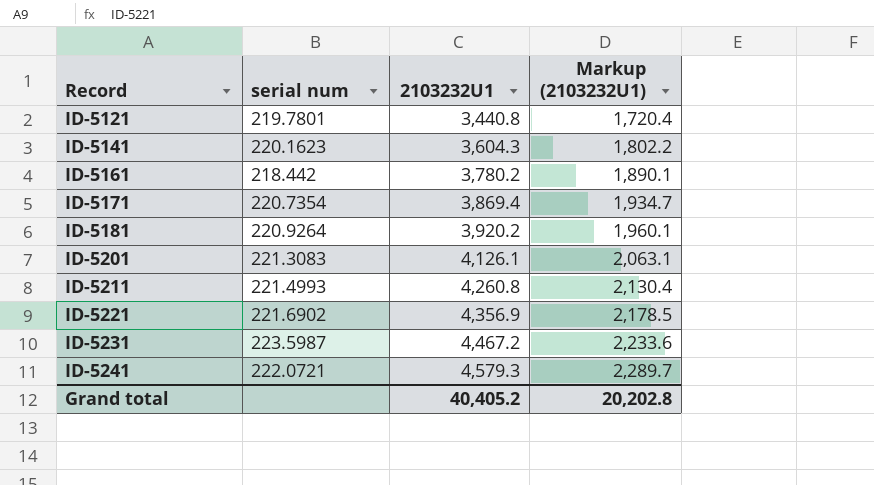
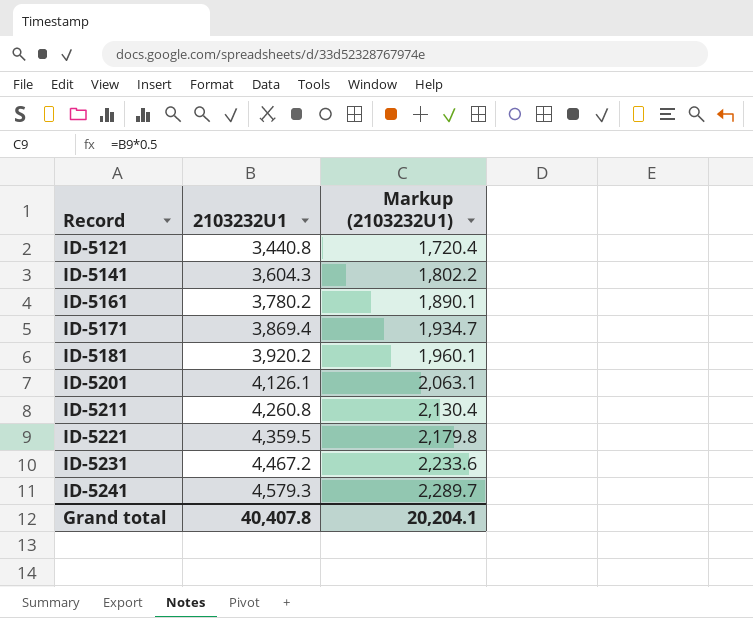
column serial num | position: 2 -> none
ID-5221 | 2103232U1: 4,356.9 -> 4,359.5
ID-5221 | Markup (2103232U1): 2,178.5 -> 2,179.8
Grand total | 2103232U1: 40,405.2 -> 40,407.8
Grand total | Markup (2103232U1): 20,202.8 -> 20,204.1

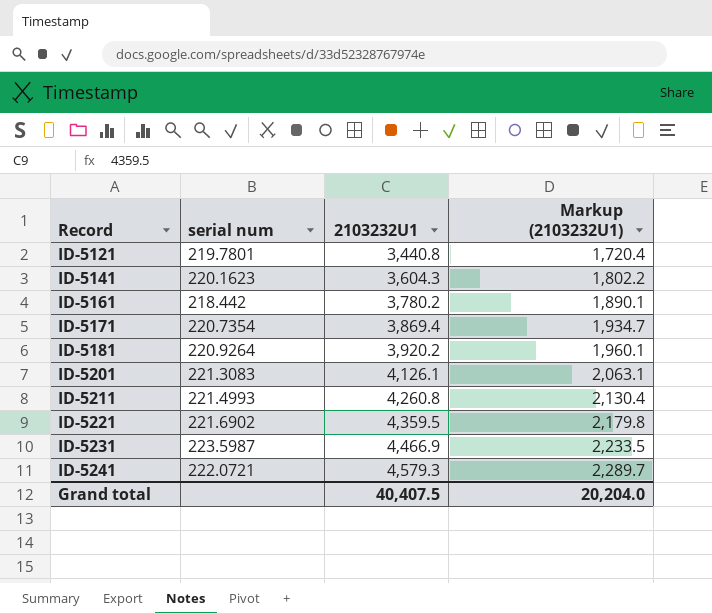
column serial num | position: none -> 2
ID-5231 | 2103232U1: 4,467.2 -> 4,466.9
ID-5231 | Markup (2103232U1): 2,233.6 -> 2,233.5
Grand total | 2103232U1: 40,407.8 -> 40,407.5
Grand total | Markup (2103232U1): 20,204.1 -> 20,204.0

